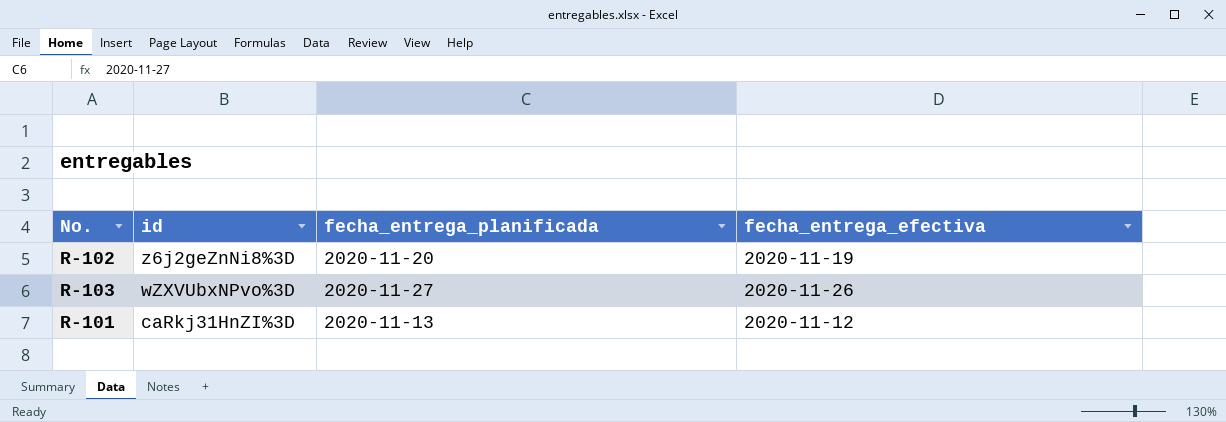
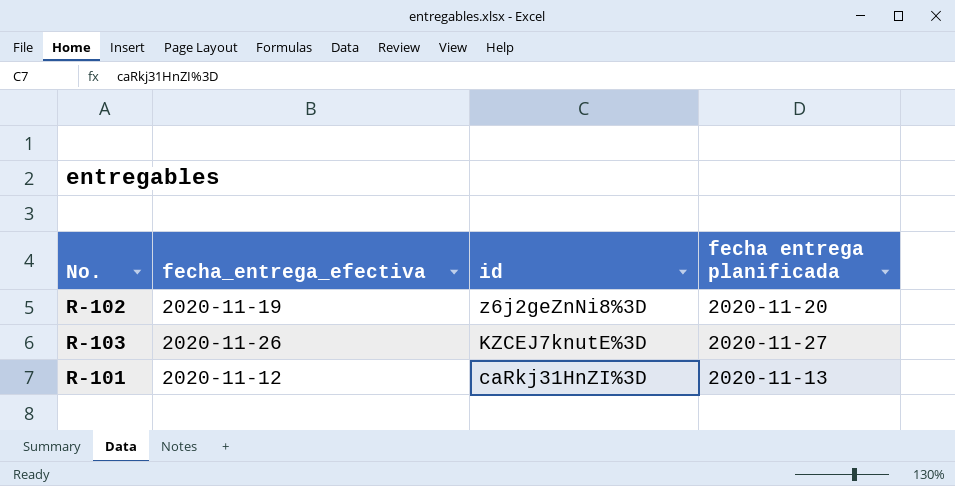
column fecha_entrega_efectiva | position: 4 -> 2
column name: fecha_entrega_planificada -> fecha entrega planificada
R-103 | id: wZXVUbxNPvo%3D -> KZCEJ7knutE%3D

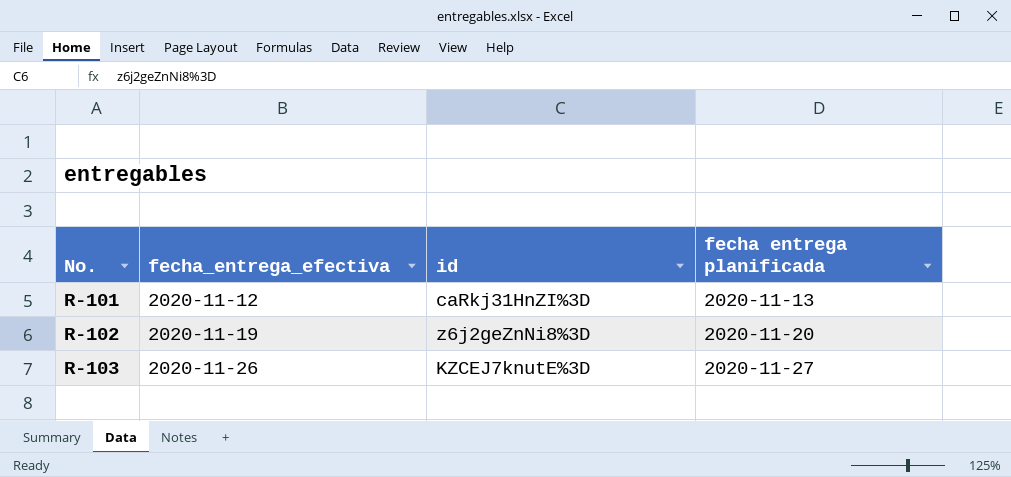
row order: id descending -> No. ascending

